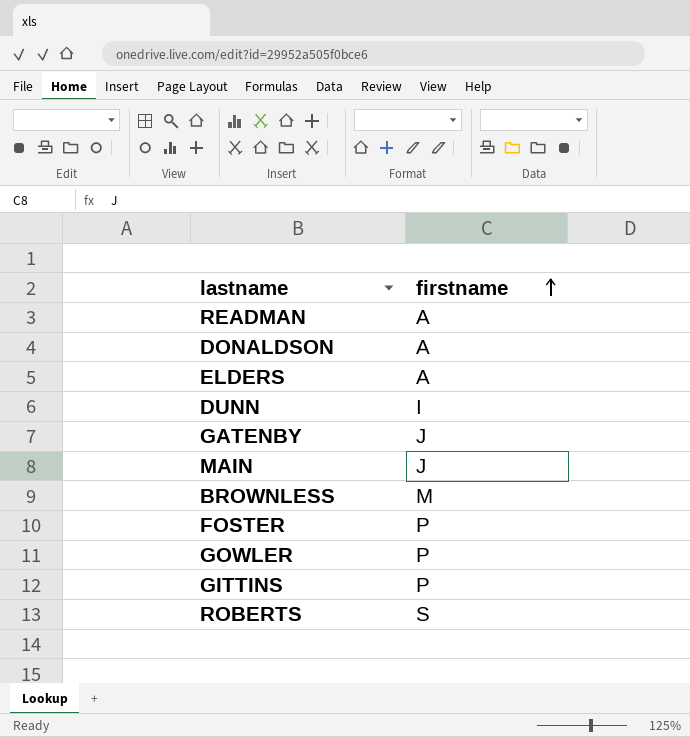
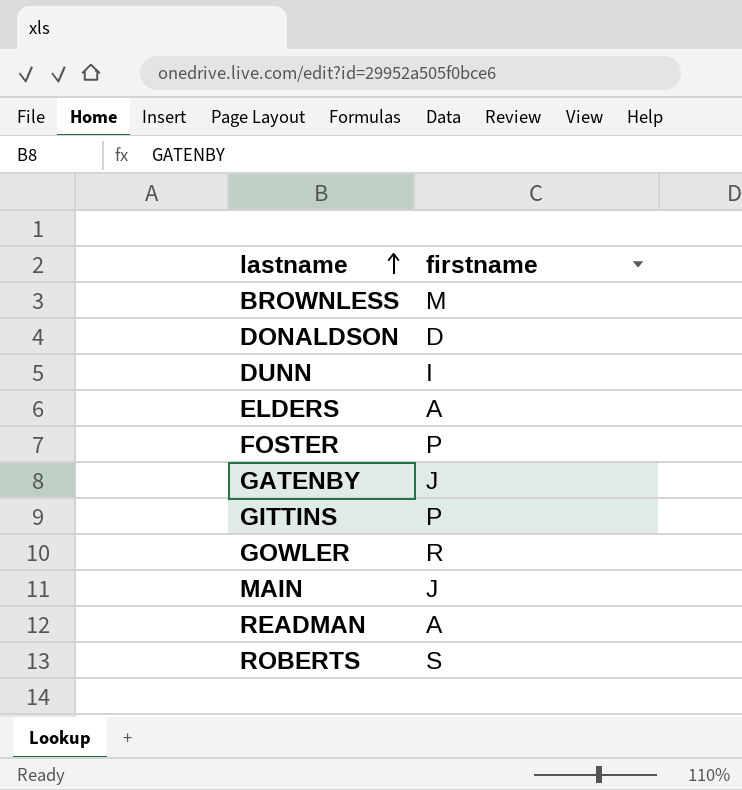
row order: firstname ascending -> lastname ascending
DONALDSON | firstname: A -> D
GOWLER | firstname: P -> R

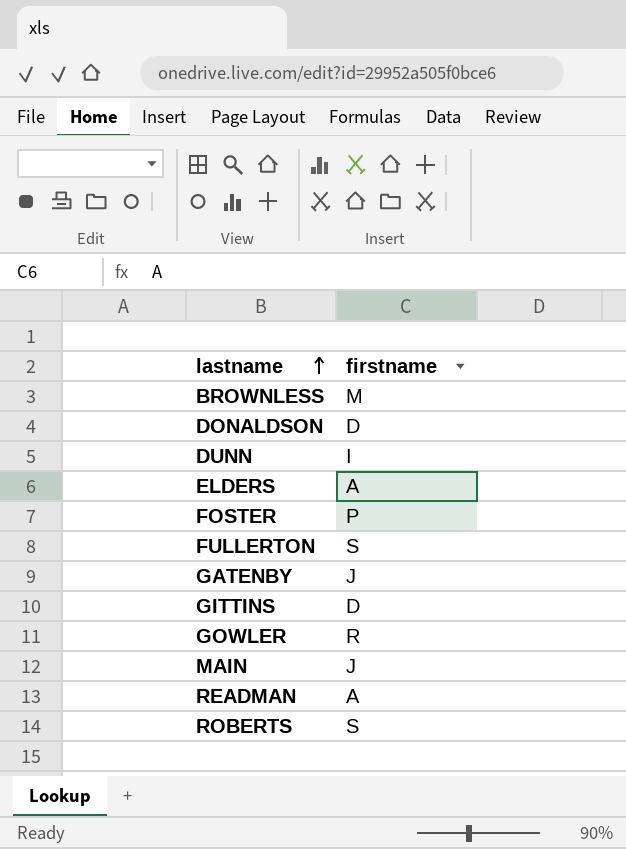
row FULLERTON: none -> S
GITTINS | firstname: P -> D

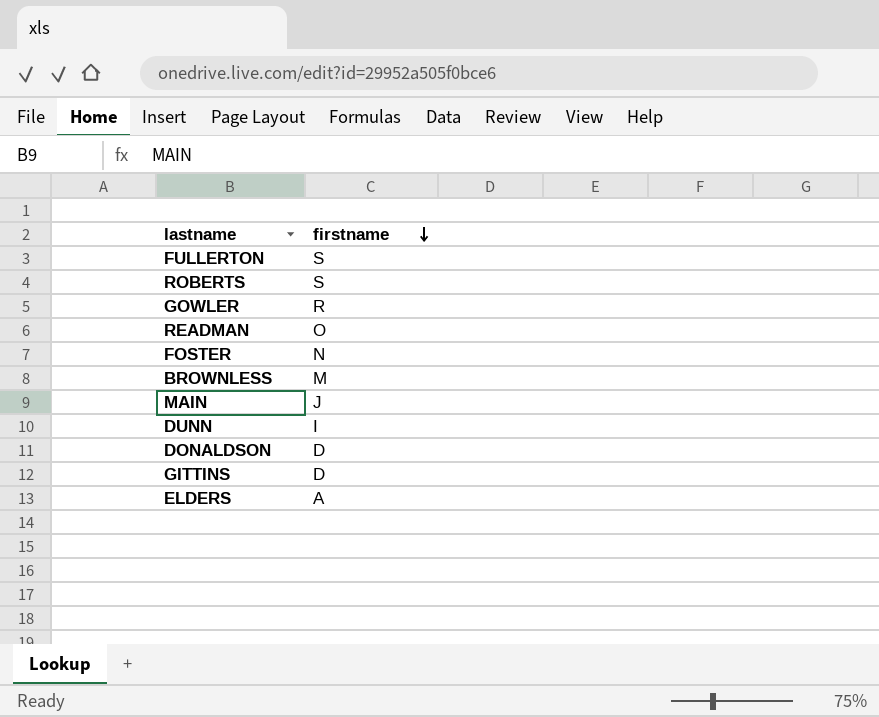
row order: lastname ascending -> firstname descending
row GATENBY: J -> none
READMAN | firstname: A -> O
FOSTER | firstname: P -> N

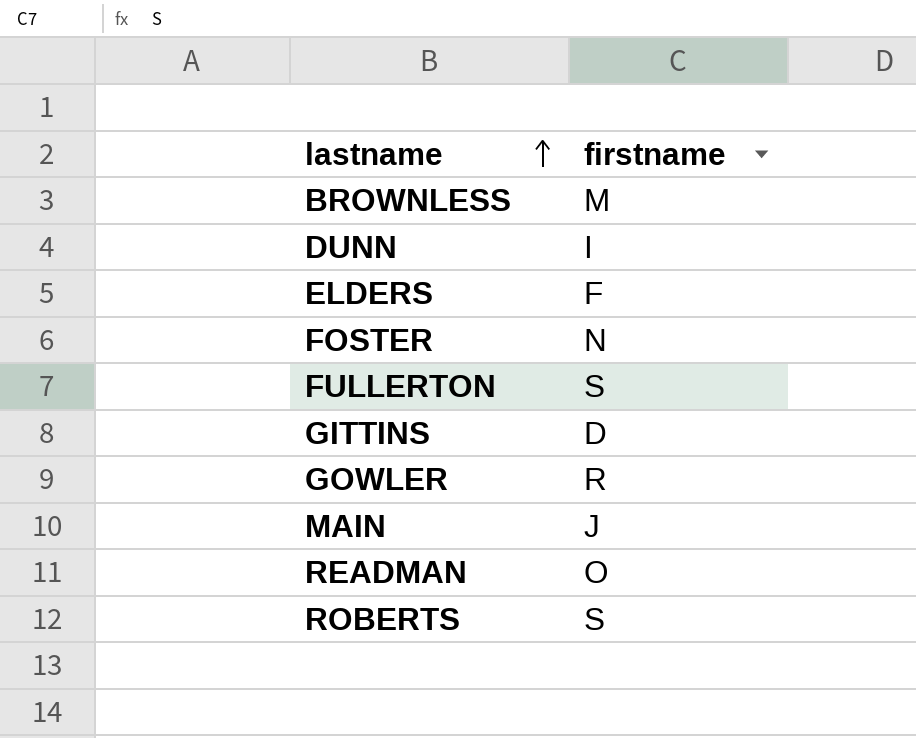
row order: firstname descending -> lastname ascending
row DONALDSON: D -> none
ELDERS | firstname: A -> F

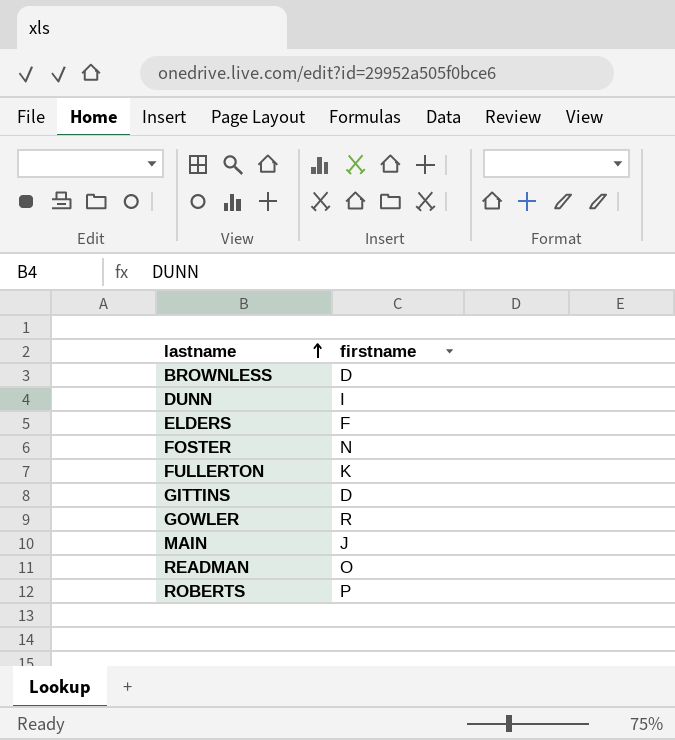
BROWNLESS | firstname: M -> D
FULLERTON | firstname: S -> K
ROBERTS | firstname: S -> P

